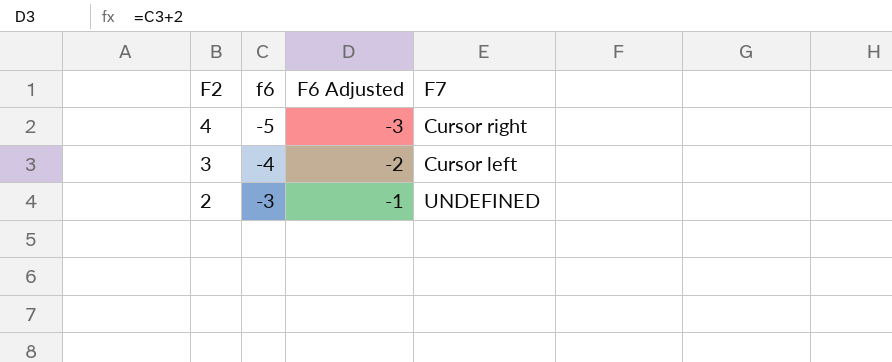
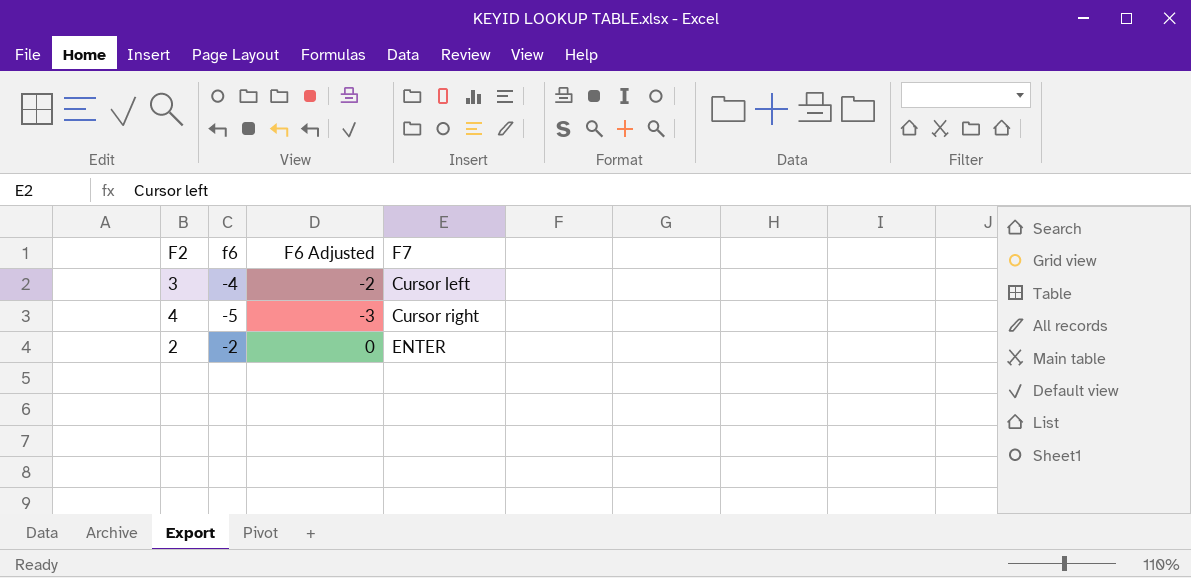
row order: F2 descending -> F7 ascending
2 | f6: -3 -> -2
2 | F6 Adjusted: -1 -> 0
2 | F7: UNDEFINED -> ENTER

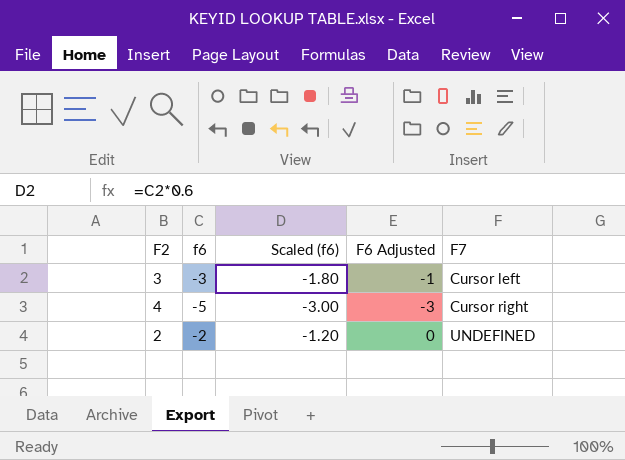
column Scaled (f6) | formula: none -> [f6] * 0.6
3 | f6: -4 -> -3
3 | F6 Adjusted: -2 -> -1
2 | F7: ENTER -> UNDEFINED

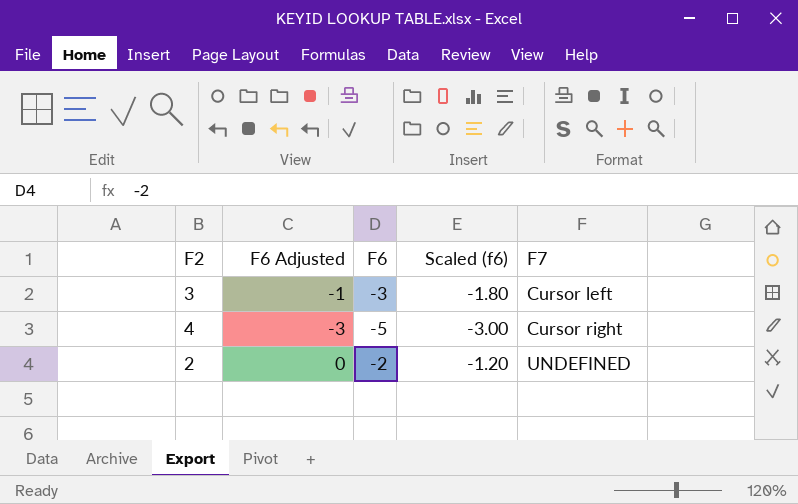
column F6 Adjusted | position: 4 -> 2
column name: f6 -> F6

